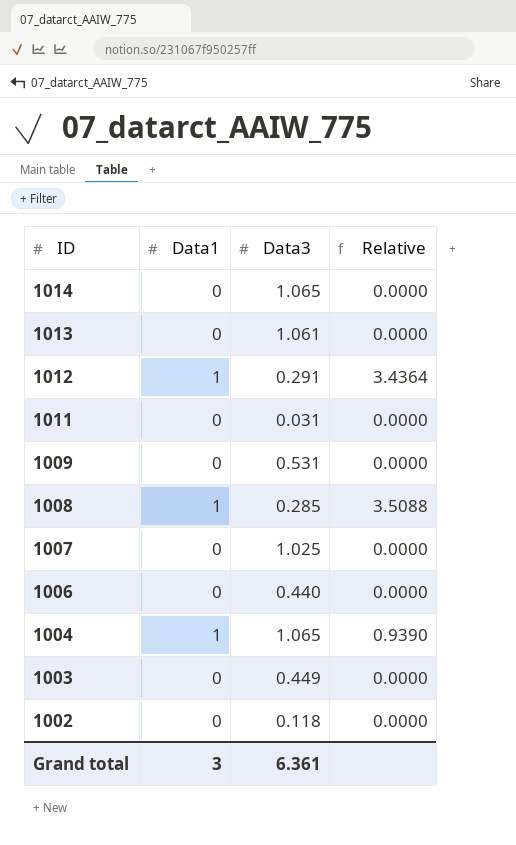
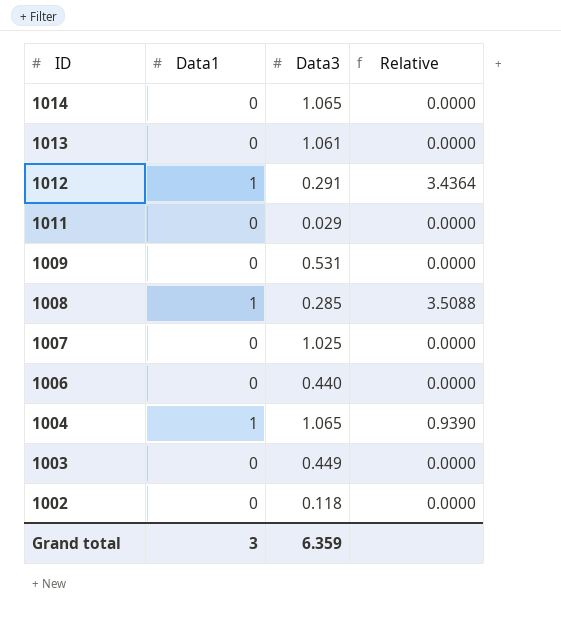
1011 | Data3: 0.031 -> 0.029
Grand total | Data3: 6.361 -> 6.359

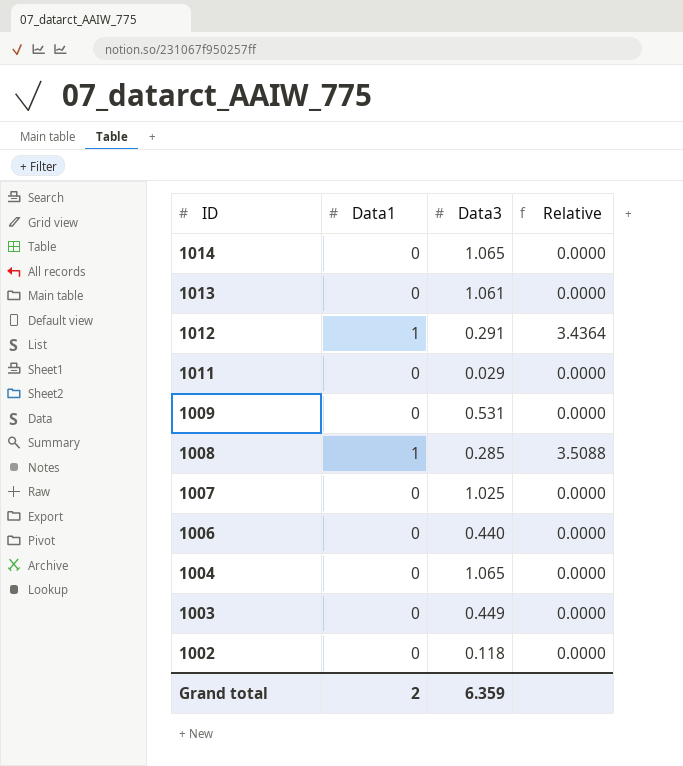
1004 | Data1: 1 -> 0
1004 | Relative: 0.9390 -> 0.0000
Grand total | Data1: 3 -> 2

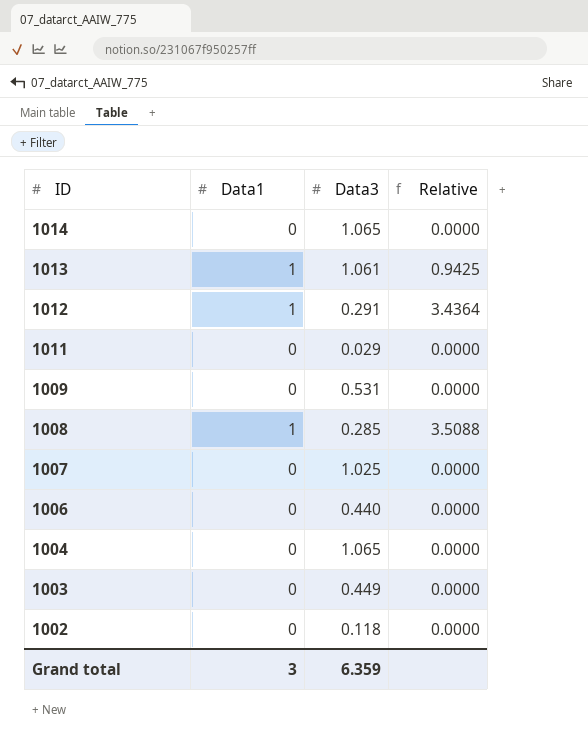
1013 | Data1: 0 -> 1
1013 | Relative: 0.0000 -> 0.9425
Grand total | Data1: 2 -> 3

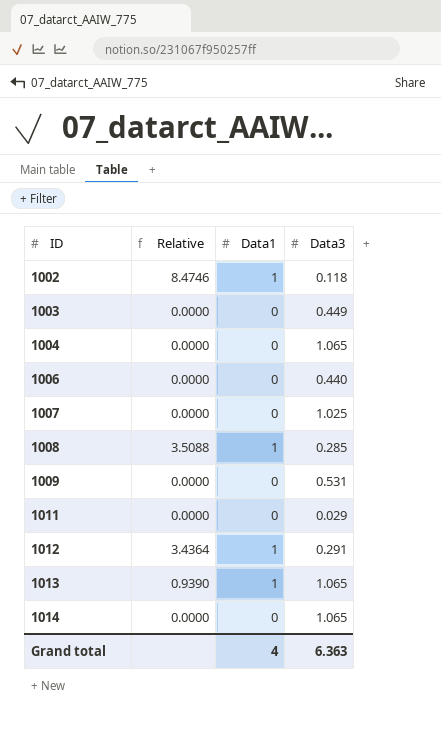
row order: ID descending -> ID ascending
column Relative | position: 4 -> 2
1002 | Relative: 0.0000 -> 8.4746
1002 | Data1: 0 -> 1
1013 | Relative: 0.9425 -> 0.9390
1013 | Data3: 1.061 -> 1.065
Grand total | Data1: 3 -> 4
Grand total | Data3: 6.359 -> 6.363

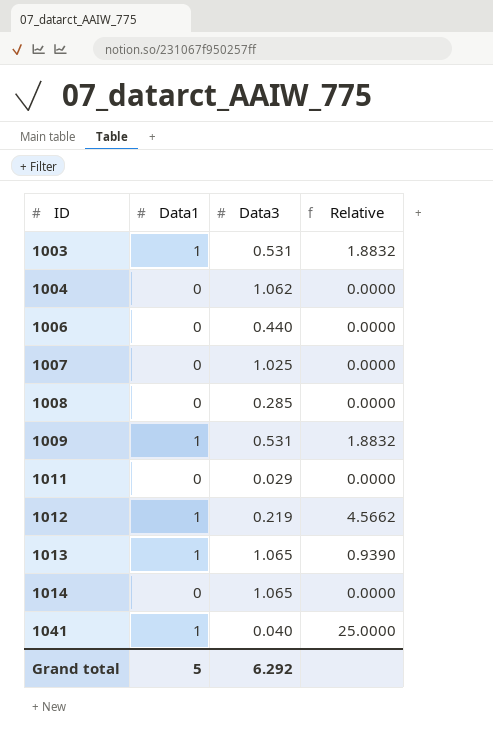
column Relative | position: 2 -> 4
row 1002: 8.4746 | 1 | 0.118 -> none
1003 | Data1: 0 -> 1
1003 | Data3: 0.449 -> 0.531
1003 | Relative: 0.0000 -> 1.8832
1004 | Data3: 1.065 -> 1.062
1008 | Data1: 1 -> 0
1008 | Relative: 3.5088 -> 0.0000
1009 | Data1: 0 -> 1
1009 | Relative: 0.0000 -> 1.8832
1012 | Data3: 0.291 -> 0.219
1012 | Relative: 3.4364 -> 4.5662
row 1041: none -> 1 | 0.040 | 25.0000
Grand total | Data1: 4 -> 5
Grand total | Data3: 6.363 -> 6.292

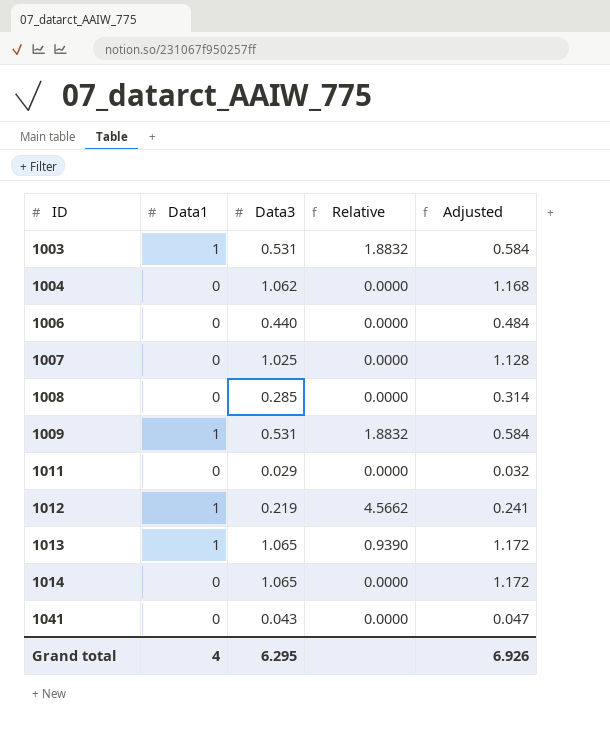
column Adjusted | formula: none -> [Data3] * 1.1
1041 | Data1: 1 -> 0
1041 | Data3: 0.040 -> 0.043
1041 | Relative: 25.0000 -> 0.0000
Grand total | Data1: 5 -> 4
Grand total | Data3: 6.292 -> 6.295

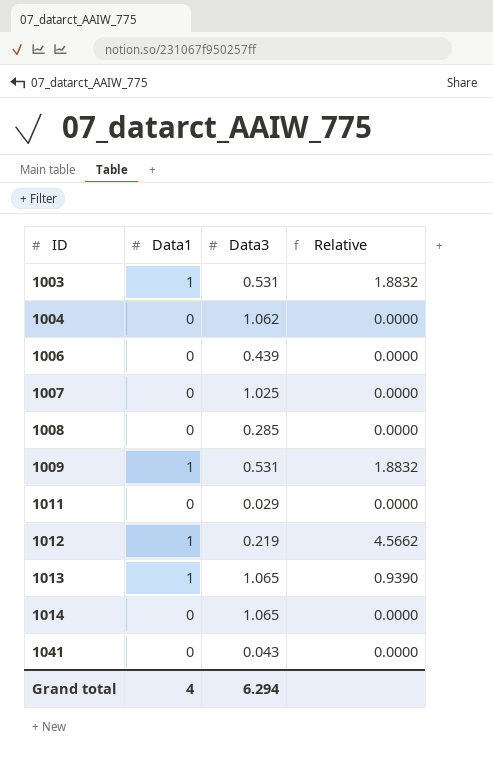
column Adjusted | formula: [Data3] * 1.1 -> none
1006 | Data3: 0.440 -> 0.439
Grand total | Data3: 6.295 -> 6.294

